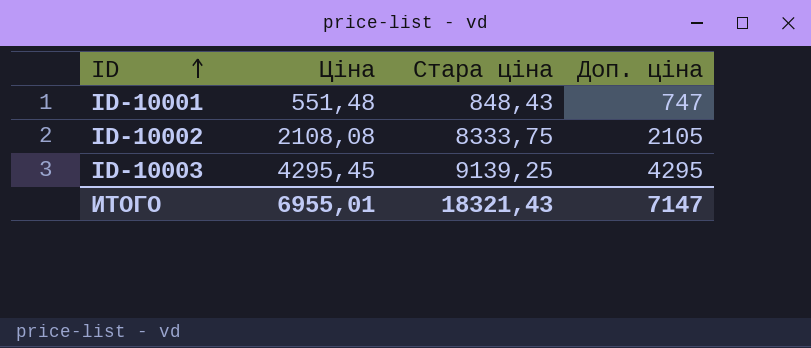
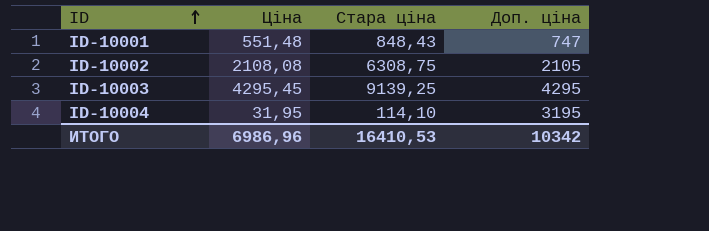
ID-10002 | Стара ціна: 8333,75 -> 6308,75
row ID-10004: none -> 31,95 | 114,10 | 3195
ИТОГО | Ціна: 6955,01 -> 6986,96
ИТОГО | Стара ціна: 18321,43 -> 16410,53
ИТОГО | Доп. ціна: 7147 -> 10342

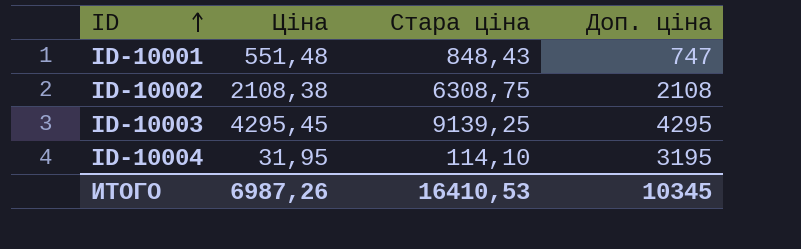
ID-10002 | Ціна: 2108,08 -> 2108,38
ID-10002 | Доп. ціна: 2105 -> 2108
ИТОГО | Ціна: 6986,96 -> 6987,26
ИТОГО | Доп. ціна: 10342 -> 10345

